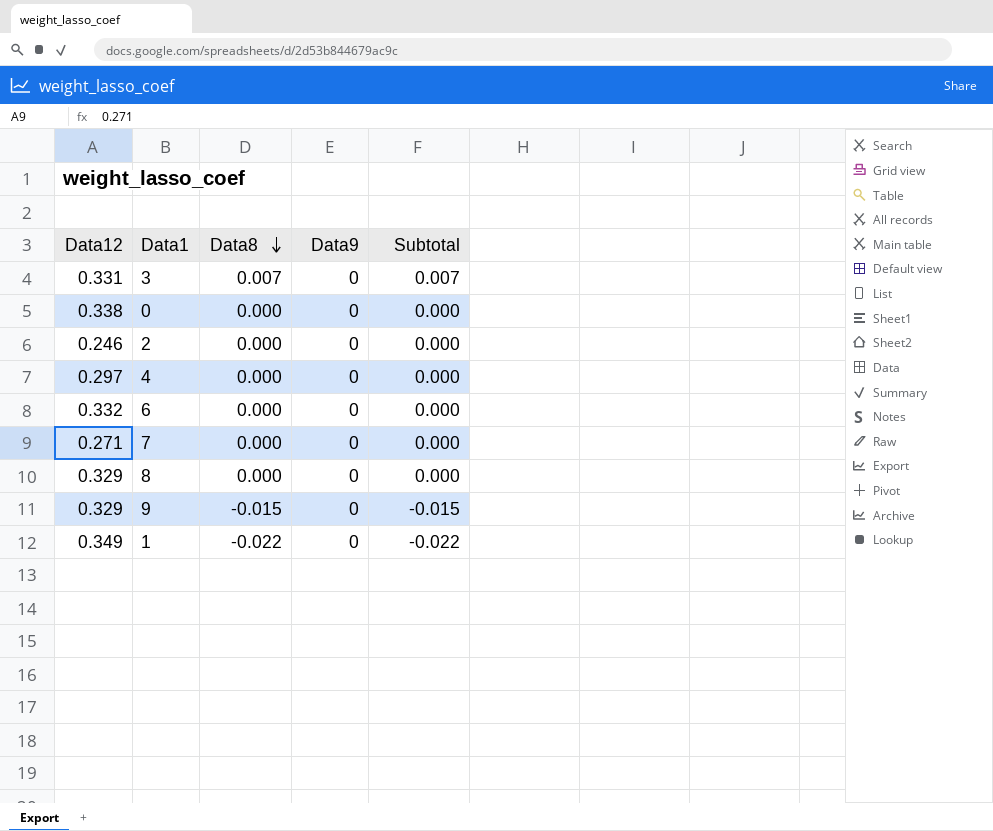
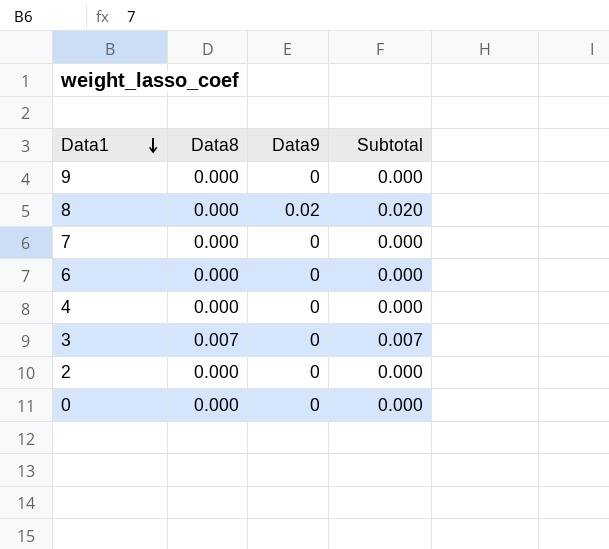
row order: Data8 descending -> Data1 descending
column Data12 | position: 1 -> none
row 1: 0.349 | -0.022 | 0 | -0.022 -> none
9 | Data8: -0.015 -> 0.000
9 | Subtotal: -0.015 -> 0.000
8 | Data9: 0 -> 0.02
8 | Subtotal: 0.000 -> 0.020

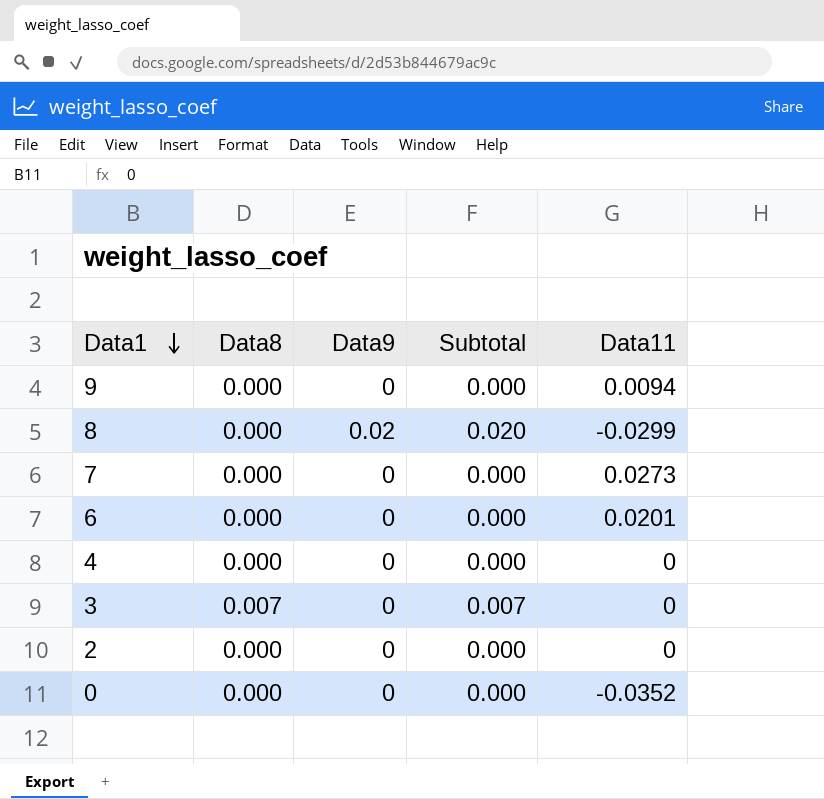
column Data11 | position: none -> 5

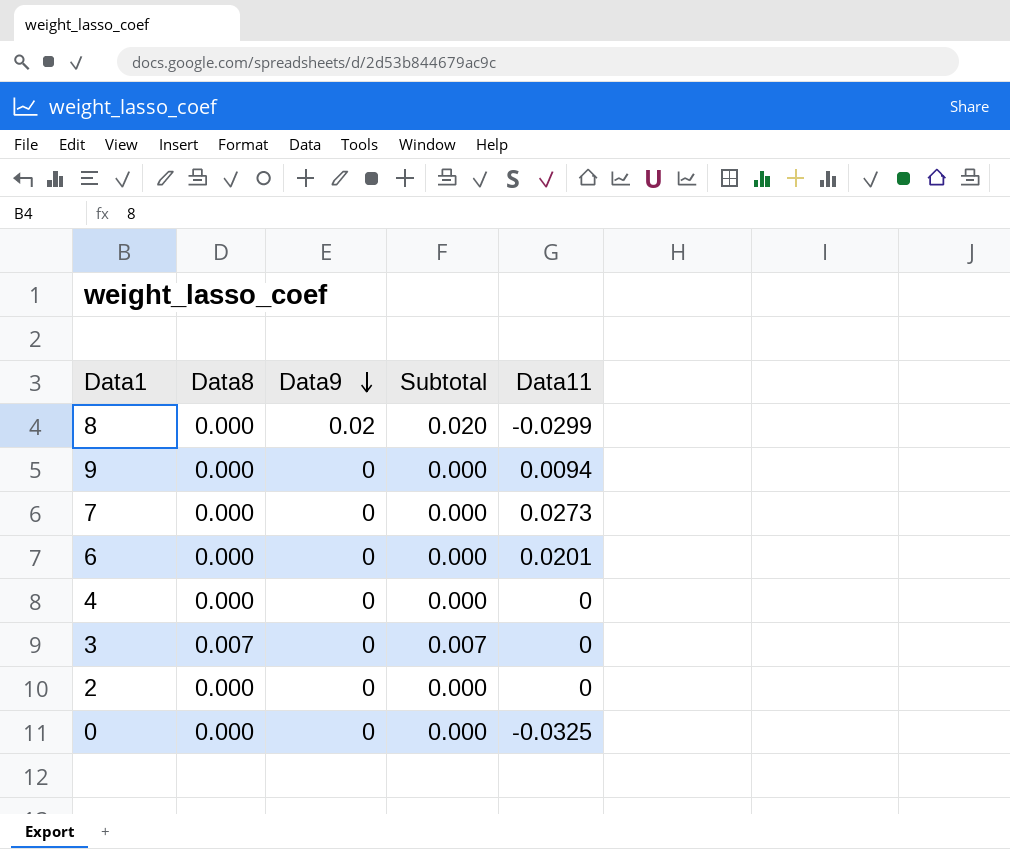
row order: Data1 descending -> Data9 descending
0 | Data11: -0.0352 -> -0.0325

